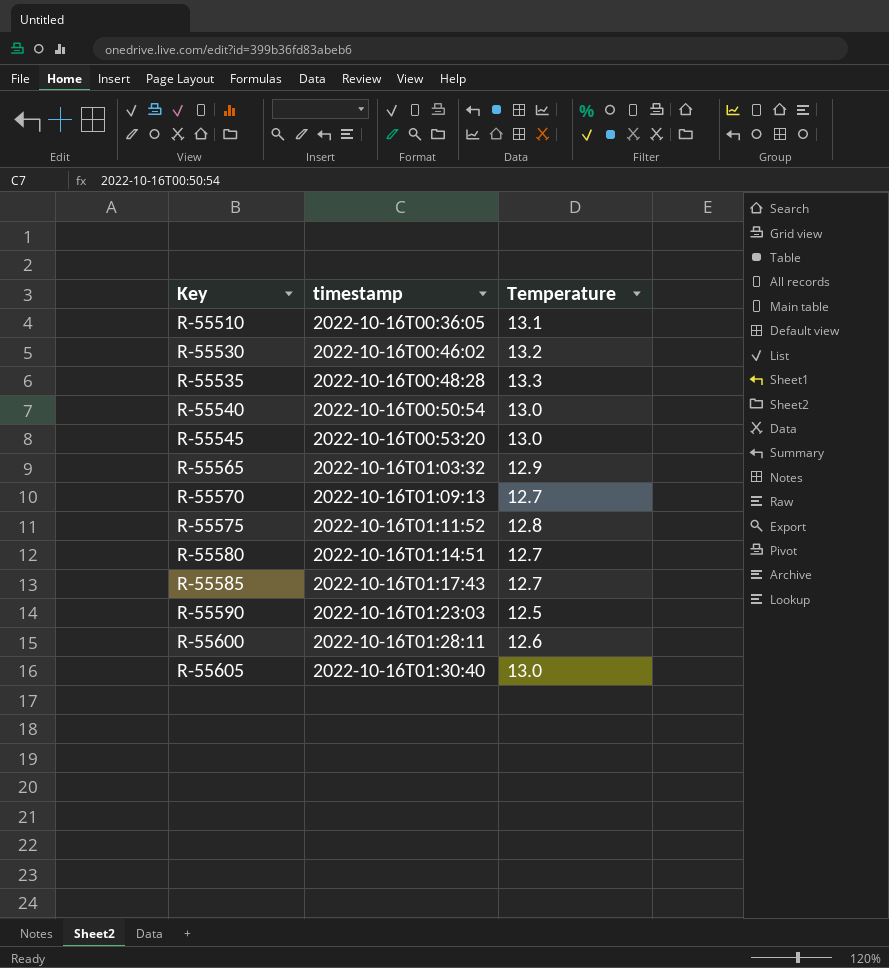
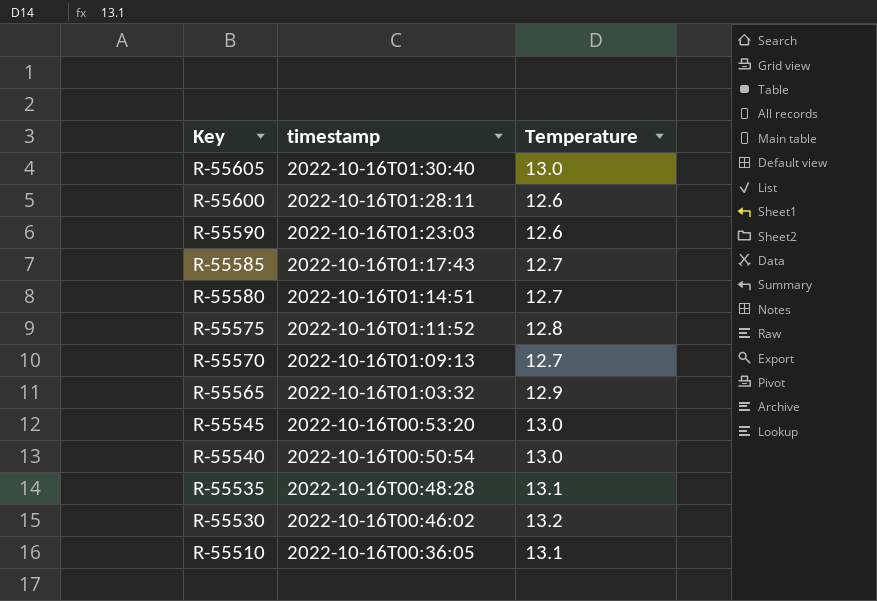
row order: Key ascending -> Key descending
R-55590 | Temperature: 12.5 -> 12.6
R-55535 | Temperature: 13.3 -> 13.1

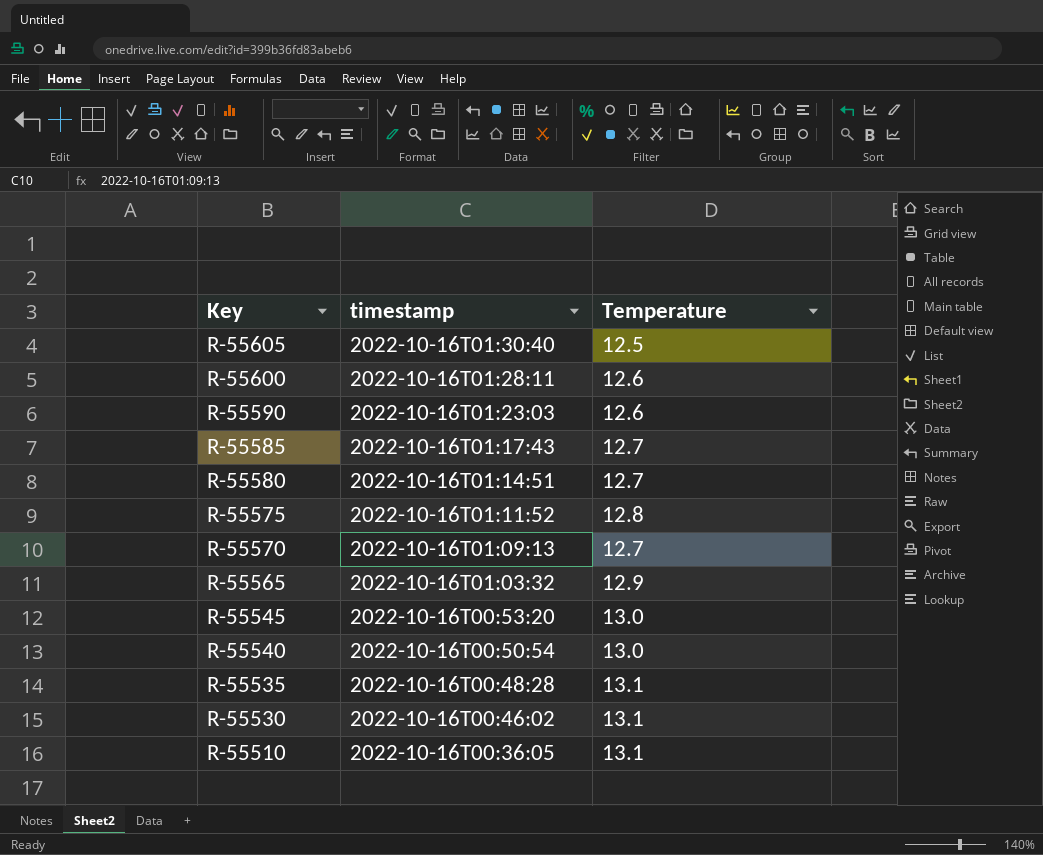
R-55605 | Temperature: 13.0 -> 12.5
R-55530 | Temperature: 13.2 -> 13.1

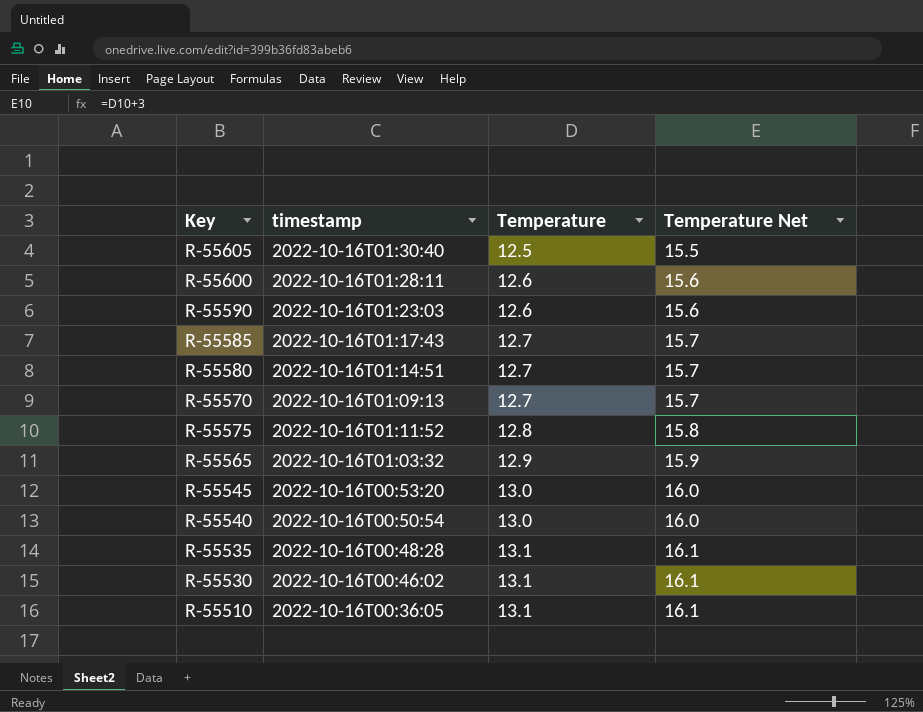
row order: Key descending -> Temperature ascending
column Temperature Net | formula: none -> [Temperature] + 3

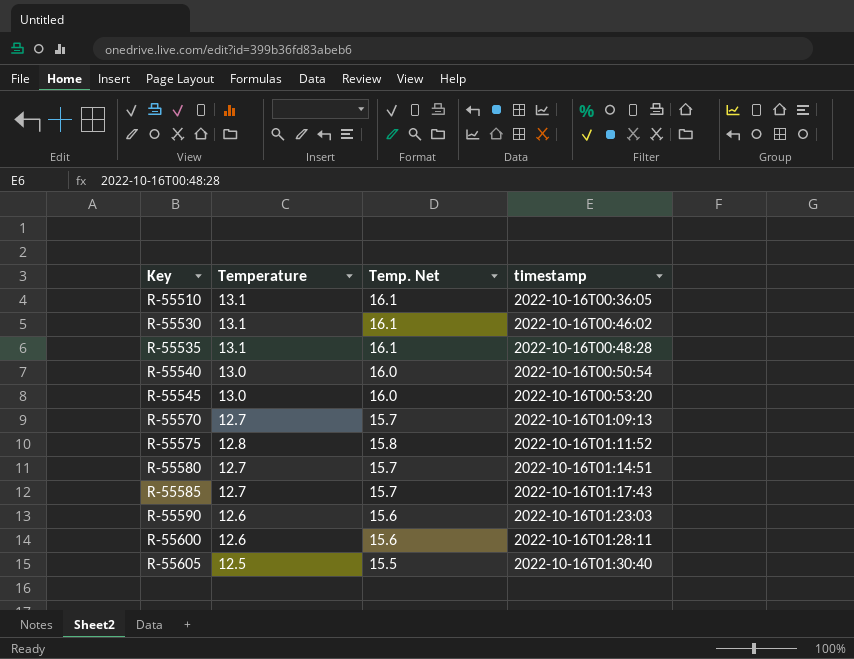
row order: Temperature ascending -> Key ascending
column name: Temperature Net -> Temp. Net
column timestamp | position: 2 -> 4
row R-55565: 2022-10-16T01:03:32 | 12.9 | 15.9 -> none

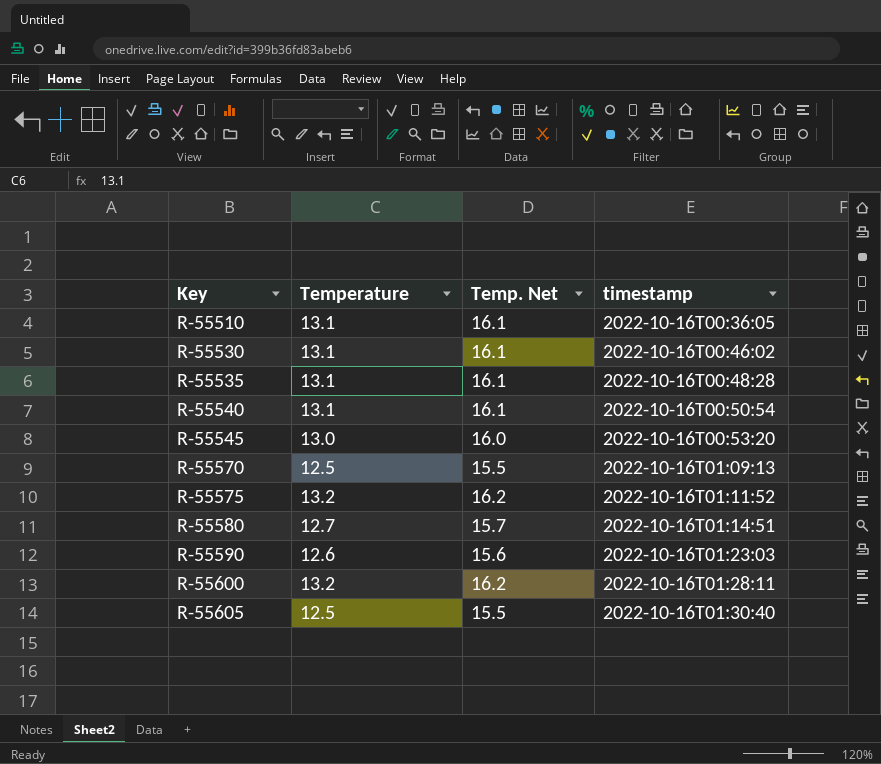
row R-55585: 12.7 | 15.7 | 2022-10-16T01:17:43 -> none
R-55540 | Temperature: 13.0 -> 13.1
R-55540 | Temp. Net: 16.0 -> 16.1
R-55570 | Temperature: 12.7 -> 12.5
R-55570 | Temp. Net: 15.7 -> 15.5
R-55575 | Temperature: 12.8 -> 13.2
R-55575 | Temp. Net: 15.8 -> 16.2
R-55600 | Temperature: 12.6 -> 13.2
R-55600 | Temp. Net: 15.6 -> 16.2

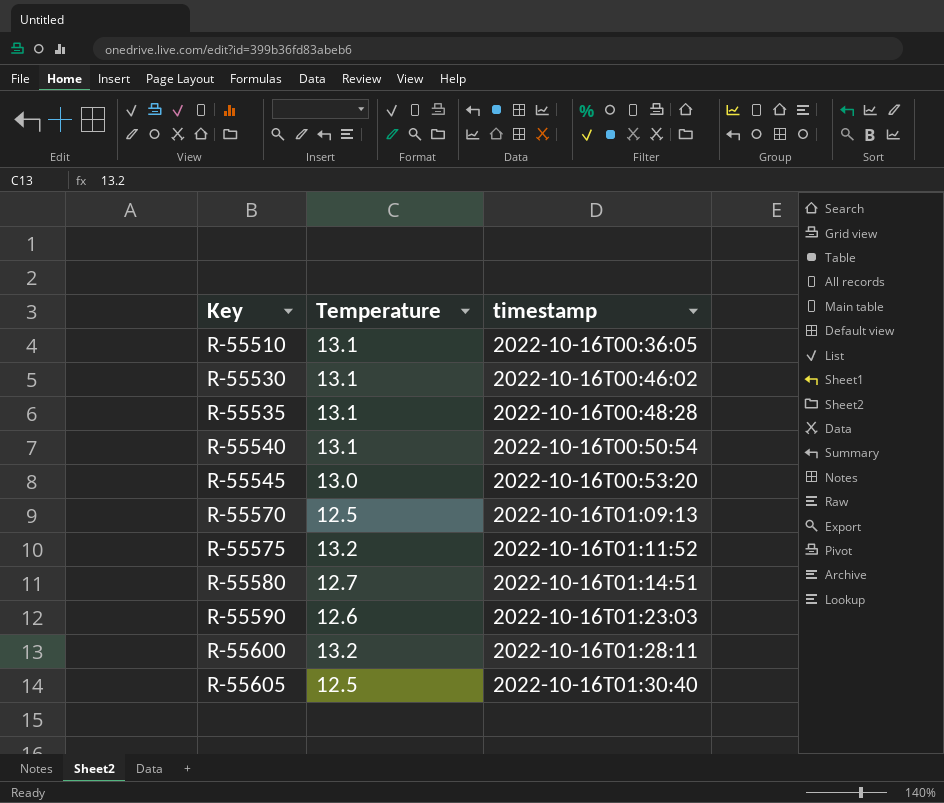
column Temp. Net | formula: [Temperature] + 3 -> none

